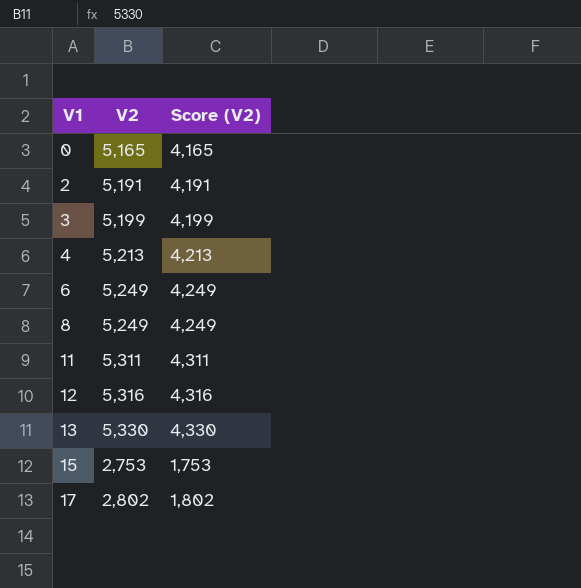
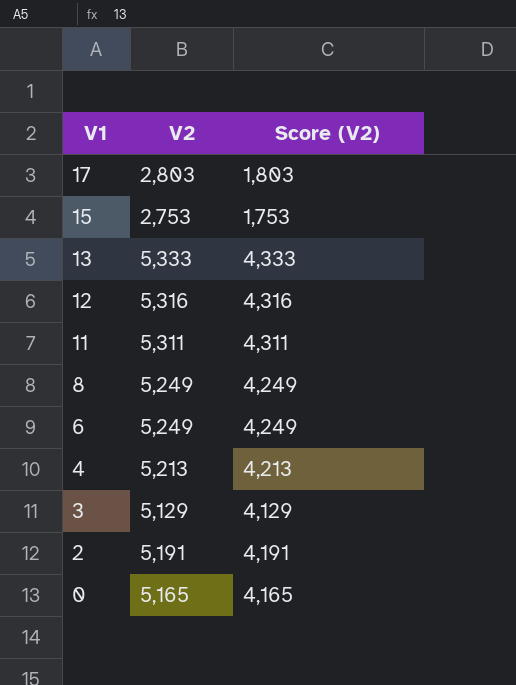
row order: V1 ascending -> V1 descending
17 | V2: 2,802 -> 2,803
17 | Score (V2): 1,802 -> 1,803
13 | V2: 5,330 -> 5,333
13 | Score (V2): 4,330 -> 4,333
3 | V2: 5,199 -> 5,129
3 | Score (V2): 4,199 -> 4,129

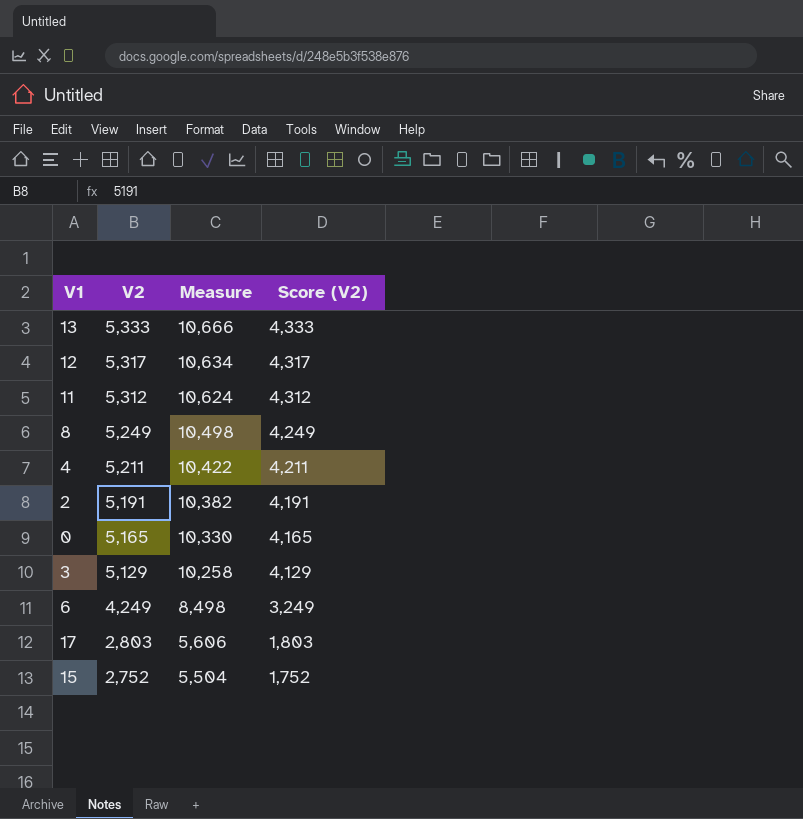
row order: V1 descending -> V2 descending
column Measure | formula: none -> [V2] * 2
12 | V2: 5,316 -> 5,317
12 | Score (V2): 4,316 -> 4,317
11 | V2: 5,311 -> 5,312
11 | Score (V2): 4,311 -> 4,312
4 | V2: 5,213 -> 5,211
4 | Score (V2): 4,213 -> 4,211
6 | V2: 5,249 -> 4,249
6 | Score (V2): 4,249 -> 3,249
15 | V2: 2,753 -> 2,752
15 | Score (V2): 1,753 -> 1,752

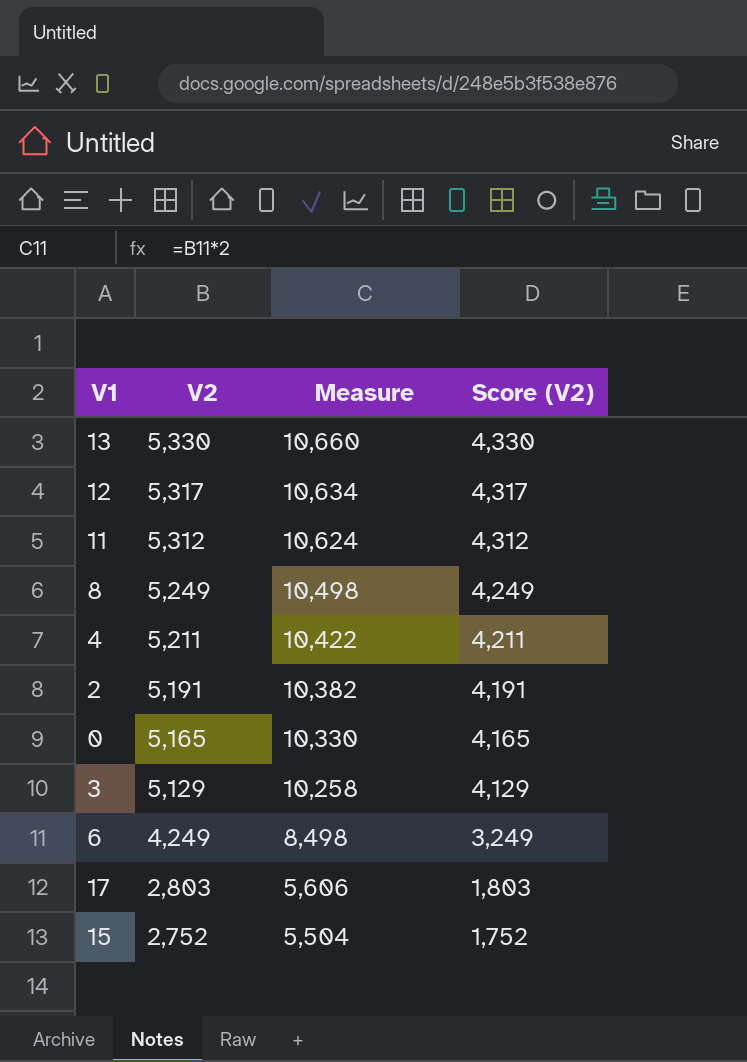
13 | V2: 5,333 -> 5,330
13 | Measure: 10,666 -> 10,660
13 | Score (V2): 4,333 -> 4,330

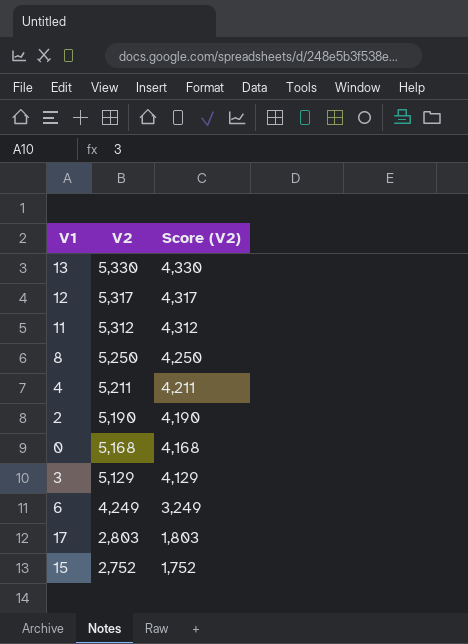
column Measure | formula: [V2] * 2 -> none
8 | V2: 5,249 -> 5,250
8 | Score (V2): 4,249 -> 4,250
2 | V2: 5,191 -> 5,190
2 | Score (V2): 4,191 -> 4,190
0 | V2: 5,165 -> 5,168
0 | Score (V2): 4,165 -> 4,168

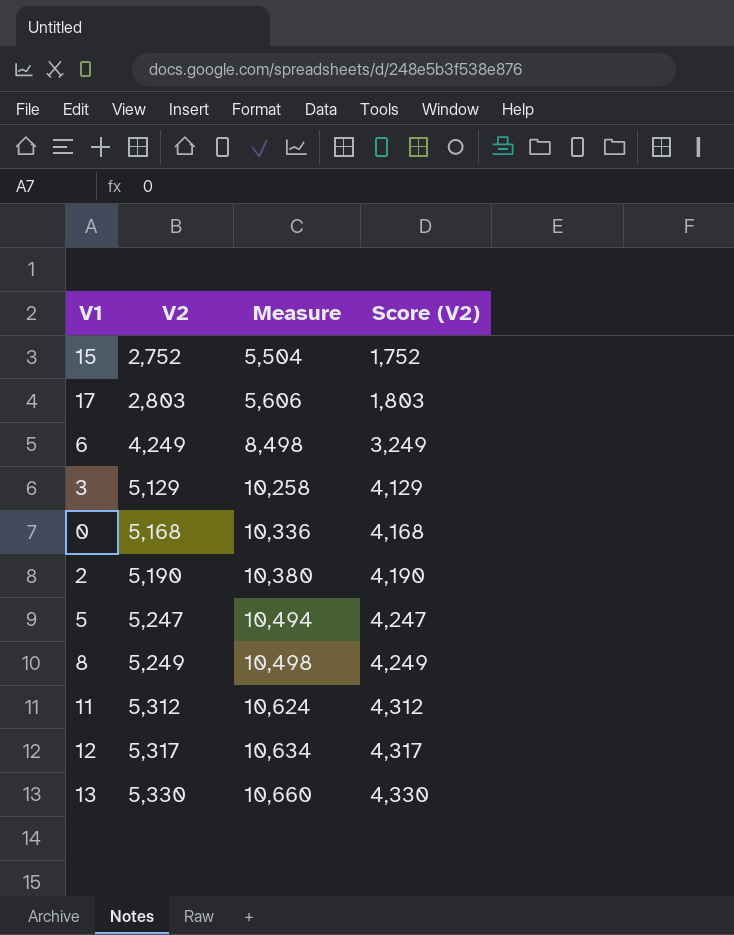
row order: V2 descending -> V2 ascending
column Measure | formula: none -> [V2] * 2
row 4: 5,211 | 4,211 -> none
row 5: none -> 5,247 | 10,494 | 4,247
8 | V2: 5,250 -> 5,249
8 | Score (V2): 4,250 -> 4,249

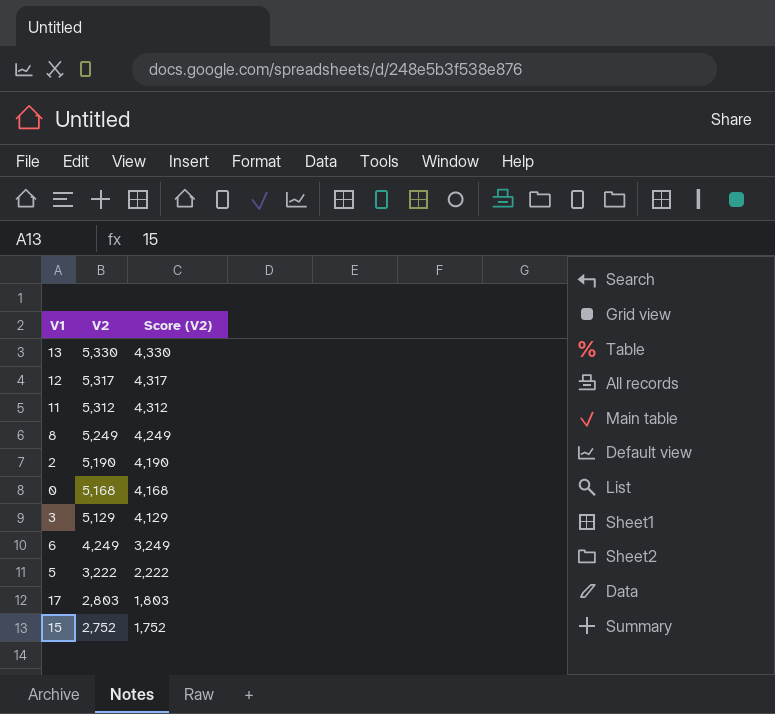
row order: V2 ascending -> V2 descending
column Measure | formula: [V2] * 2 -> none
5 | V2: 5,247 -> 3,222
5 | Score (V2): 4,247 -> 2,222

